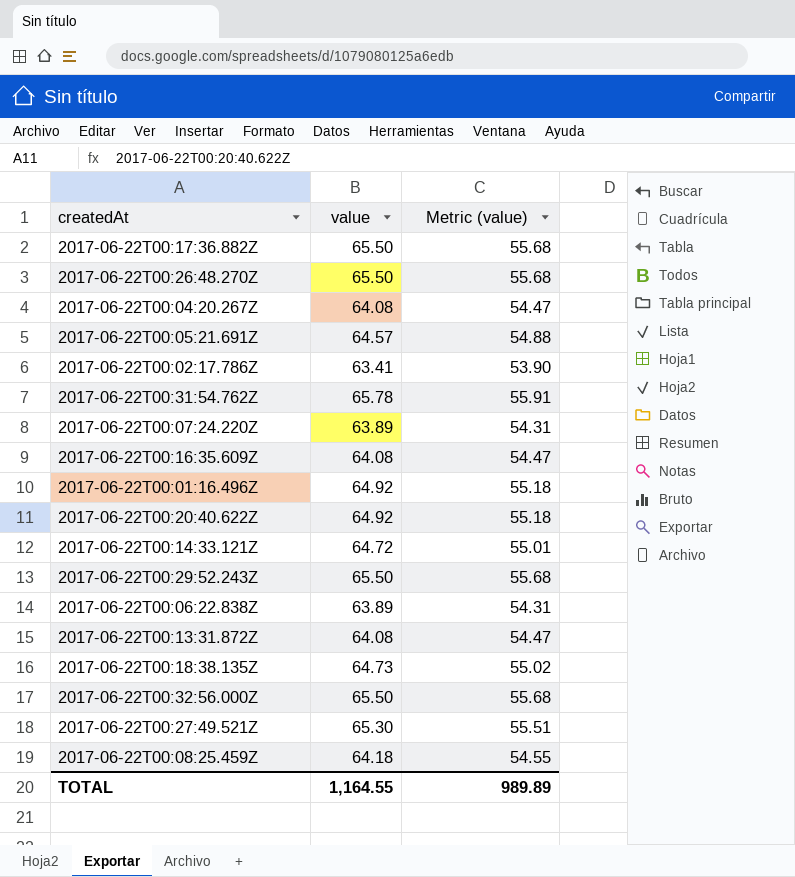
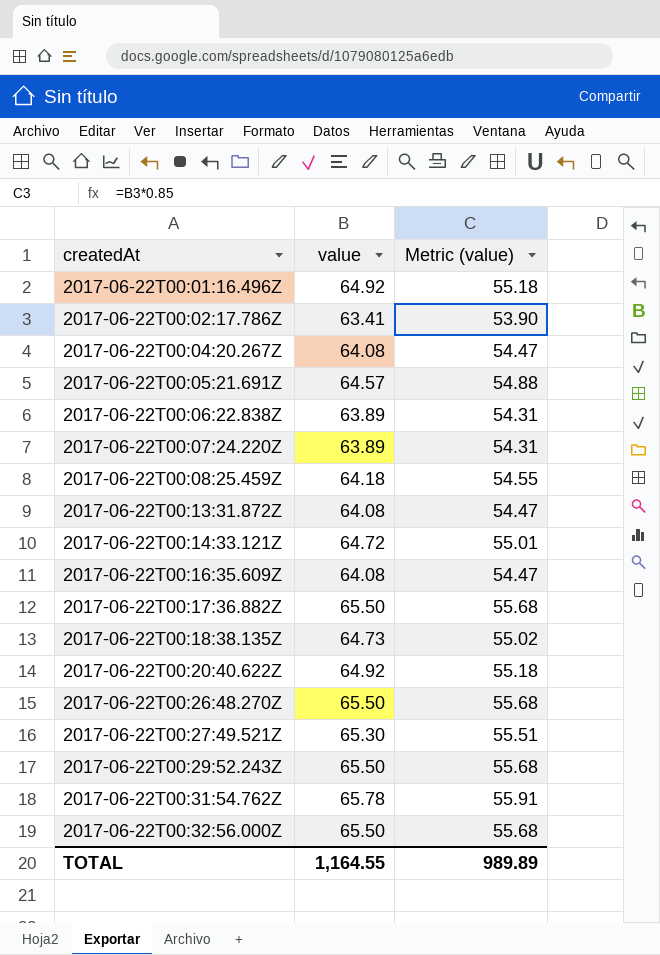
row order: none -> createdAt ascending

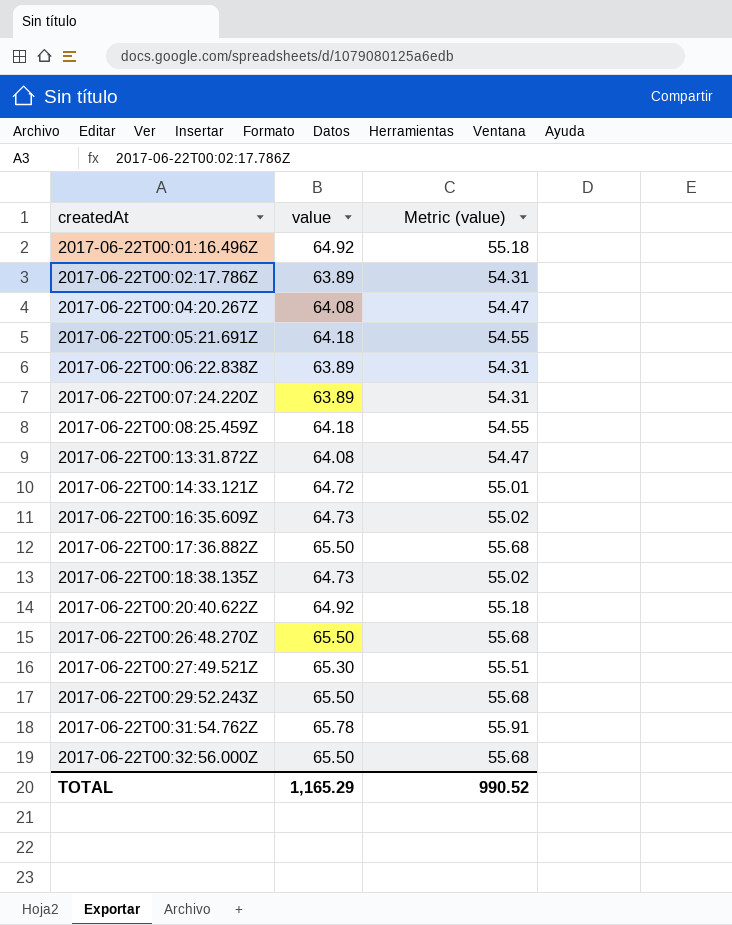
2017-06-22T00:02:17.786Z | value: 63.41 -> 63.89
2017-06-22T00:02:17.786Z | Metric (value): 53.90 -> 54.31
2017-06-22T00:05:21.691Z | value: 64.57 -> 64.18
2017-06-22T00:05:21.691Z | Metric (value): 54.88 -> 54.55
2017-06-22T00:16:35.609Z | value: 64.08 -> 64.73
2017-06-22T00:16:35.609Z | Metric (value): 54.47 -> 55.02
TOTAL | value: 1,164.55 -> 1,165.29
TOTAL | Metric (value): 989.89 -> 990.52

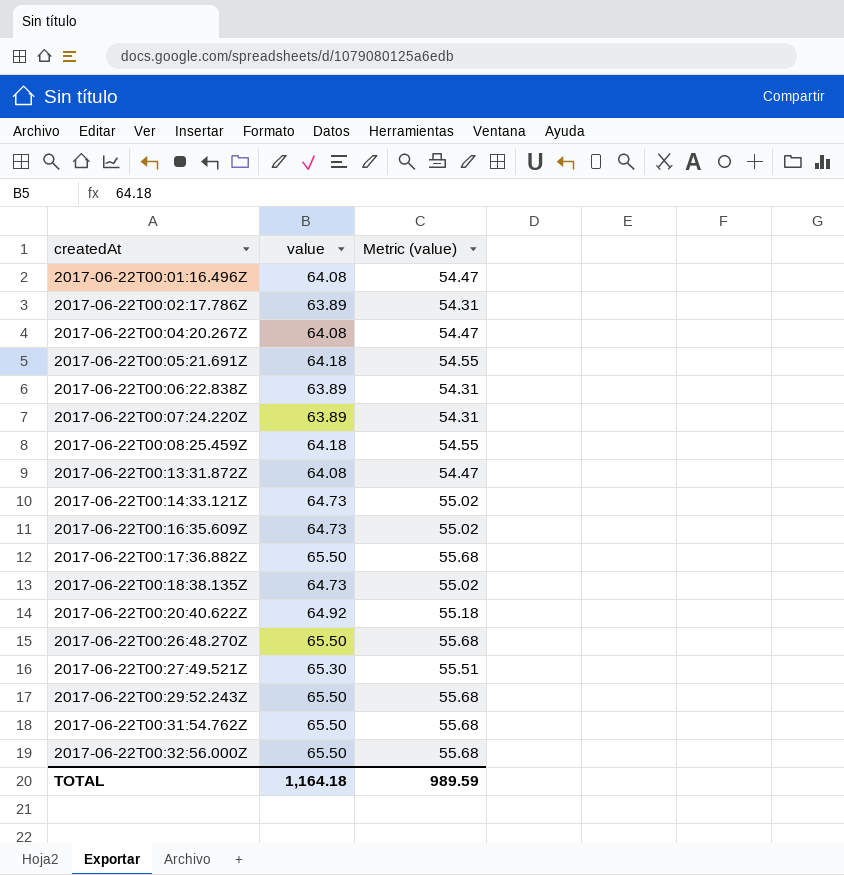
2017-06-22T00:01:16.496Z | value: 64.92 -> 64.08
2017-06-22T00:01:16.496Z | Metric (value): 55.18 -> 54.47
2017-06-22T00:14:33.121Z | value: 64.72 -> 64.73
2017-06-22T00:14:33.121Z | Metric (value): 55.01 -> 55.02
2017-06-22T00:31:54.762Z | value: 65.78 -> 65.50
2017-06-22T00:31:54.762Z | Metric (value): 55.91 -> 55.68
TOTAL | value: 1,165.29 -> 1,164.18
TOTAL | Metric (value): 990.52 -> 989.59

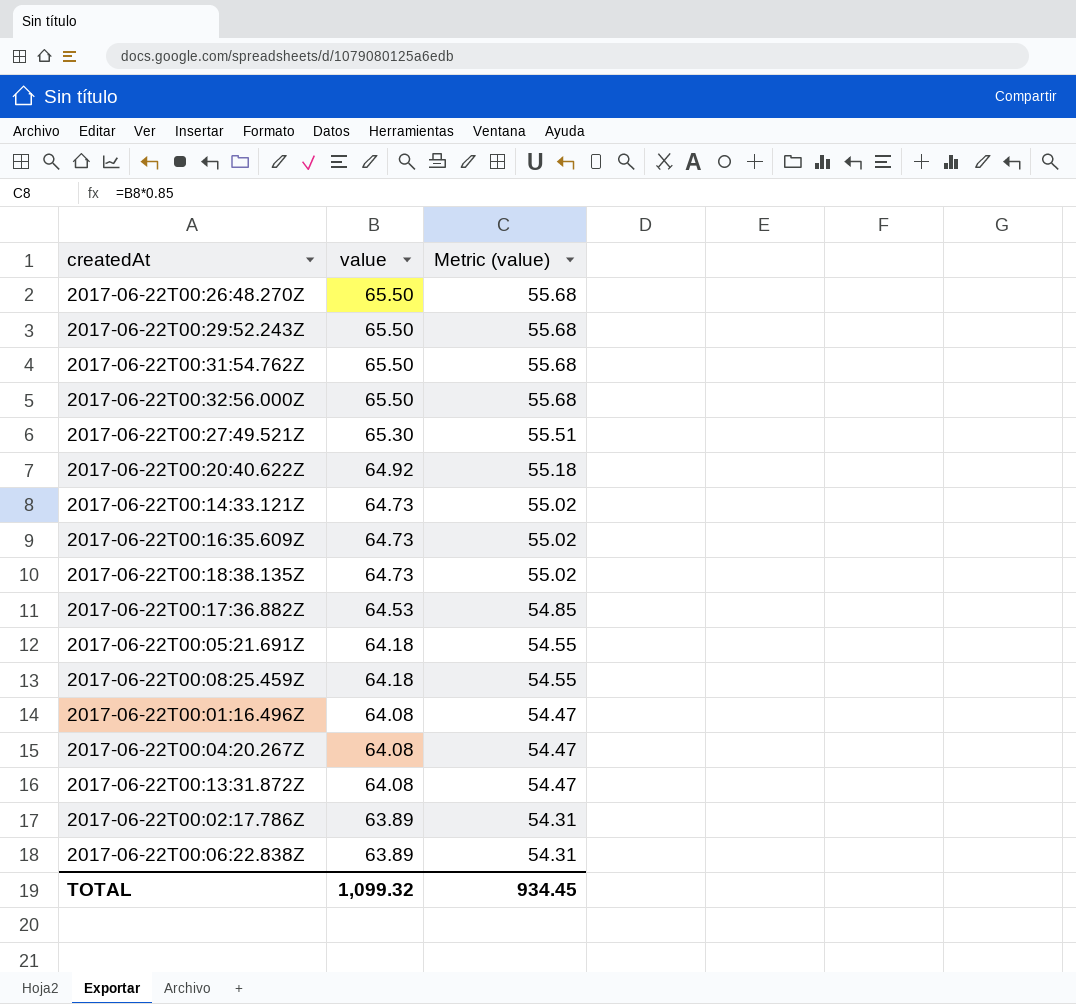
row order: createdAt ascending -> value descending
row 2017-06-22T00:07:24.220Z: 63.89 | 54.31 -> none
2017-06-22T00:17:36.882Z | value: 65.50 -> 64.53
2017-06-22T00:17:36.882Z | Metric (value): 55.68 -> 54.85
TOTAL | value: 1,164.18 -> 1,099.32
TOTAL | Metric (value): 989.59 -> 934.45

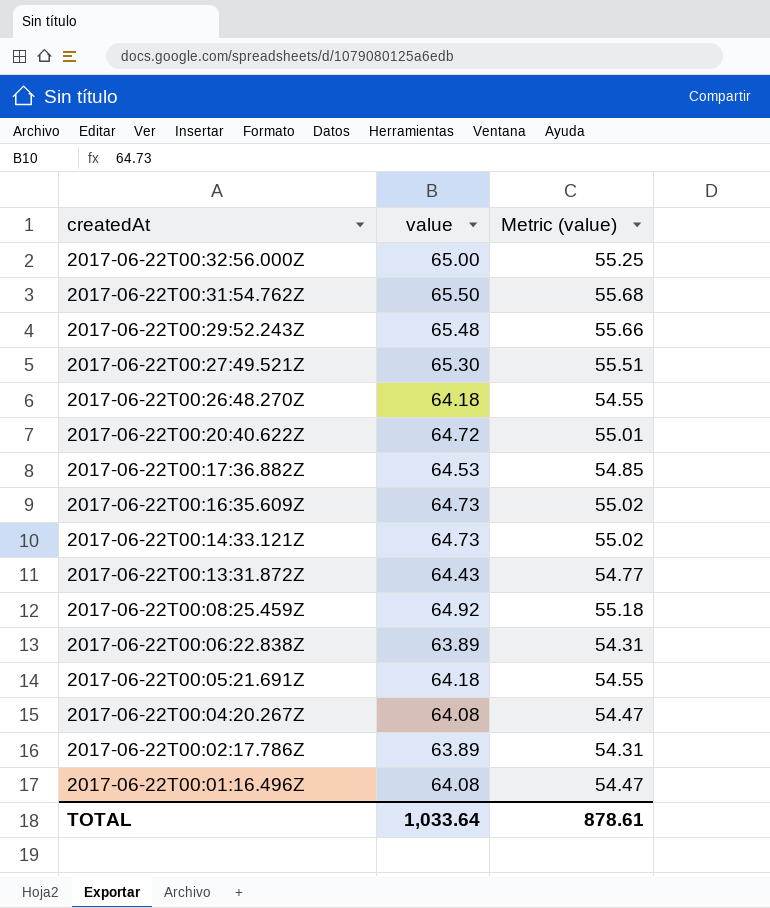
row order: value descending -> createdAt descending
row 2017-06-22T00:18:38.135Z: 64.73 | 55.02 -> none
2017-06-22T00:32:56.000Z | value: 65.50 -> 65.00
2017-06-22T00:32:56.000Z | Metric (value): 55.68 -> 55.25
2017-06-22T00:29:52.243Z | value: 65.50 -> 65.48
2017-06-22T00:29:52.243Z | Metric (value): 55.68 -> 55.66
2017-06-22T00:26:48.270Z | value: 65.50 -> 64.18
2017-06-22T00:26:48.270Z | Metric (value): 55.68 -> 54.55
2017-06-22T00:20:40.622Z | value: 64.92 -> 64.72
2017-06-22T00:20:40.622Z | Metric (value): 55.18 -> 55.01
2017-06-22T00:13:31.872Z | value: 64.08 -> 64.43
2017-06-22T00:13:31.872Z | Metric (value): 54.47 -> 54.77
2017-06-22T00:08:25.459Z | value: 64.18 -> 64.92
2017-06-22T00:08:25.459Z | Metric (value): 54.55 -> 55.18
TOTAL | value: 1,099.32 -> 1,033.64
TOTAL | Metric (value): 934.45 -> 878.61

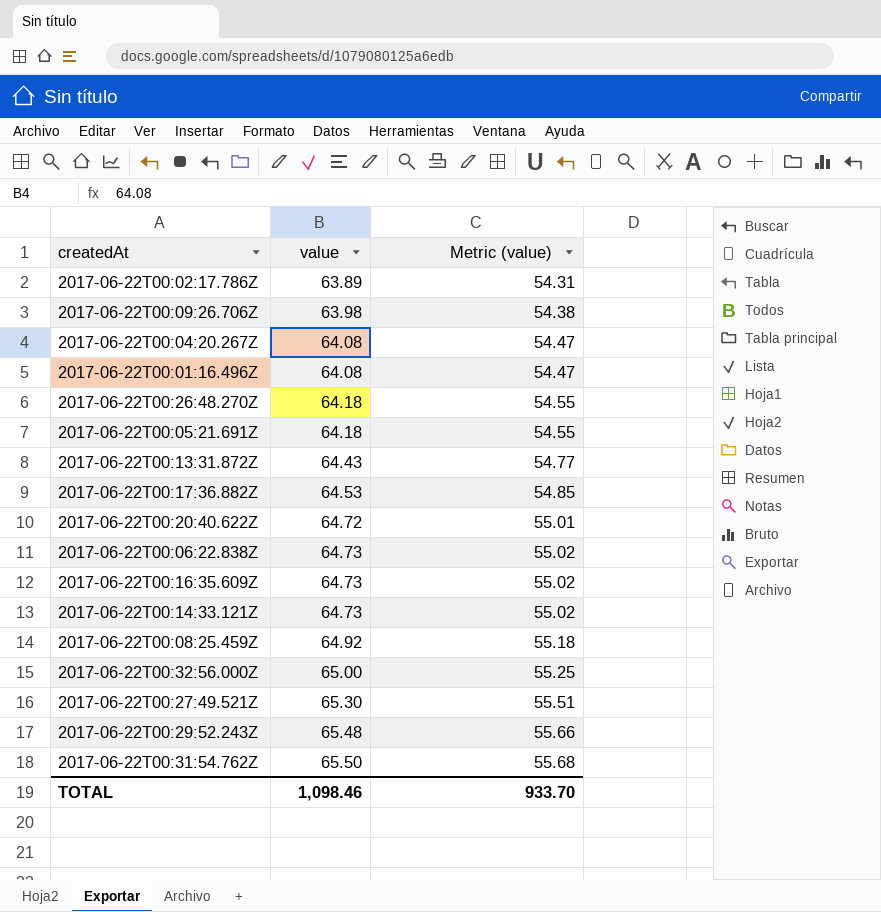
row order: createdAt descending -> value ascending
row 2017-06-22T00:09:26.706Z: none -> 63.98 | 54.38
2017-06-22T00:06:22.838Z | value: 63.89 -> 64.73
2017-06-22T00:06:22.838Z | Metric (value): 54.31 -> 55.02
TOTAL | value: 1,033.64 -> 1,098.46
TOTAL | Metric (value): 878.61 -> 933.70

